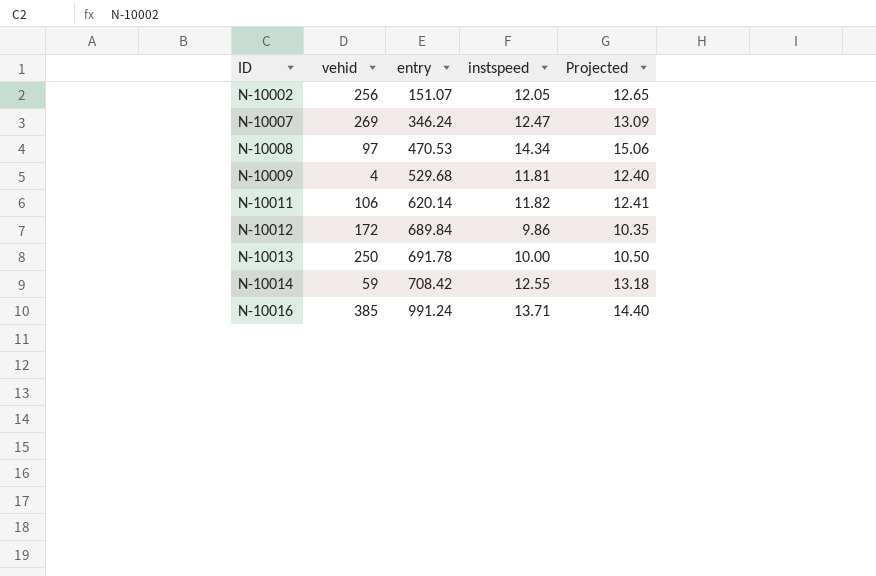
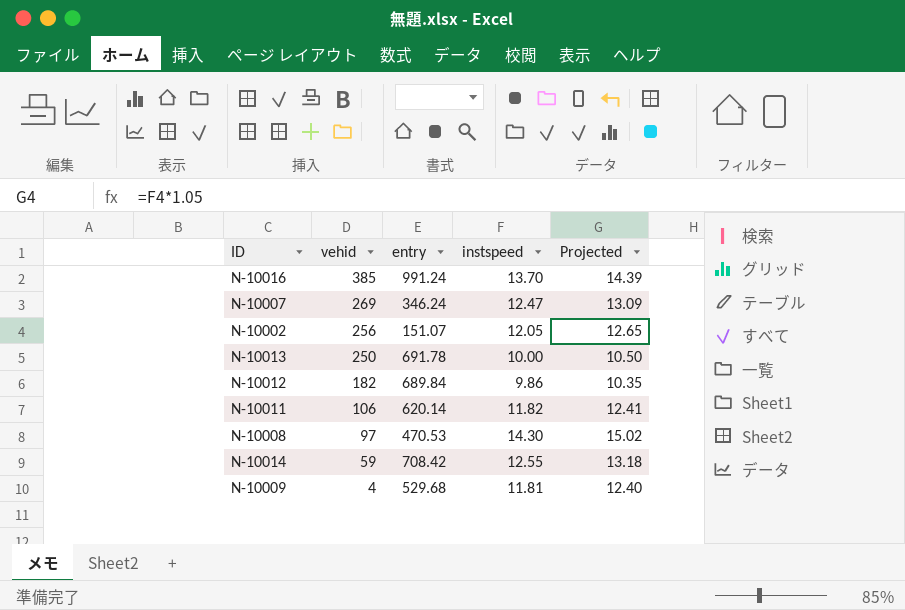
row order: ID ascending -> vehid descending
N-10016 | instspeed: 13.71 -> 13.70
N-10016 | Projected: 14.40 -> 14.39
N-10012 | vehid: 172 -> 182
N-10008 | instspeed: 14.34 -> 14.30
N-10008 | Projected: 15.06 -> 15.02

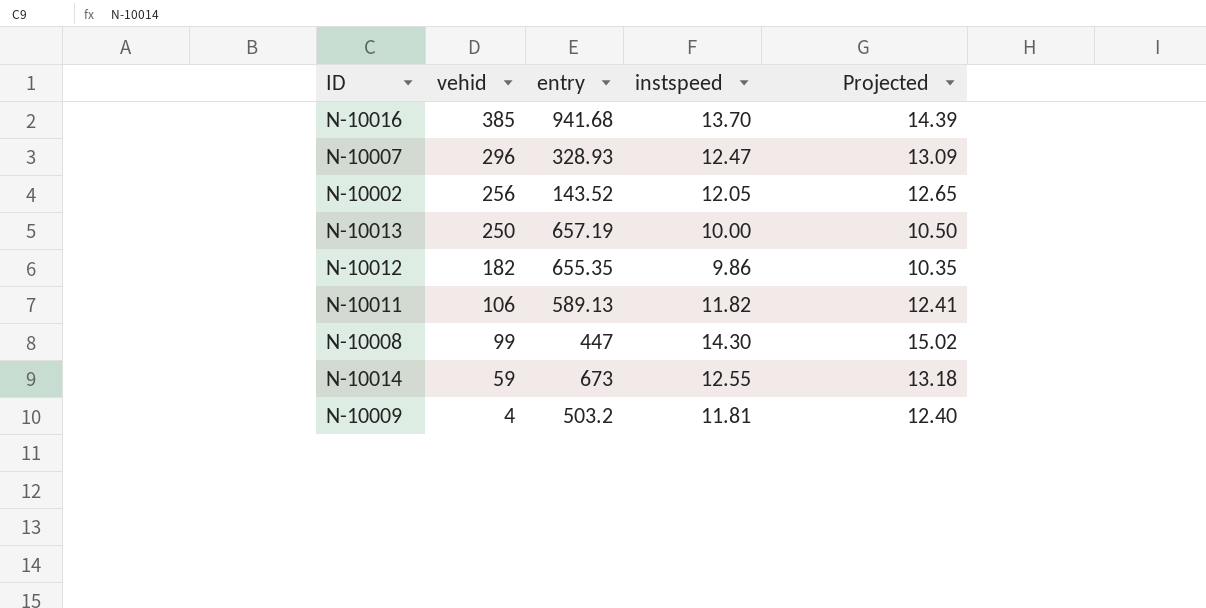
N-10016 | entry: 991.24 -> 941.68
N-10007 | vehid: 269 -> 296
N-10007 | entry: 346.24 -> 328.93
N-10002 | entry: 151.07 -> 143.52
N-10013 | entry: 691.78 -> 657.19
N-10012 | entry: 689.84 -> 655.35
N-10011 | entry: 620.14 -> 589.13
N-10008 | vehid: 97 -> 99
N-10008 | entry: 470.53 -> 447
N-10014 | entry: 708.42 -> 673
N-10009 | entry: 529.68 -> 503.2

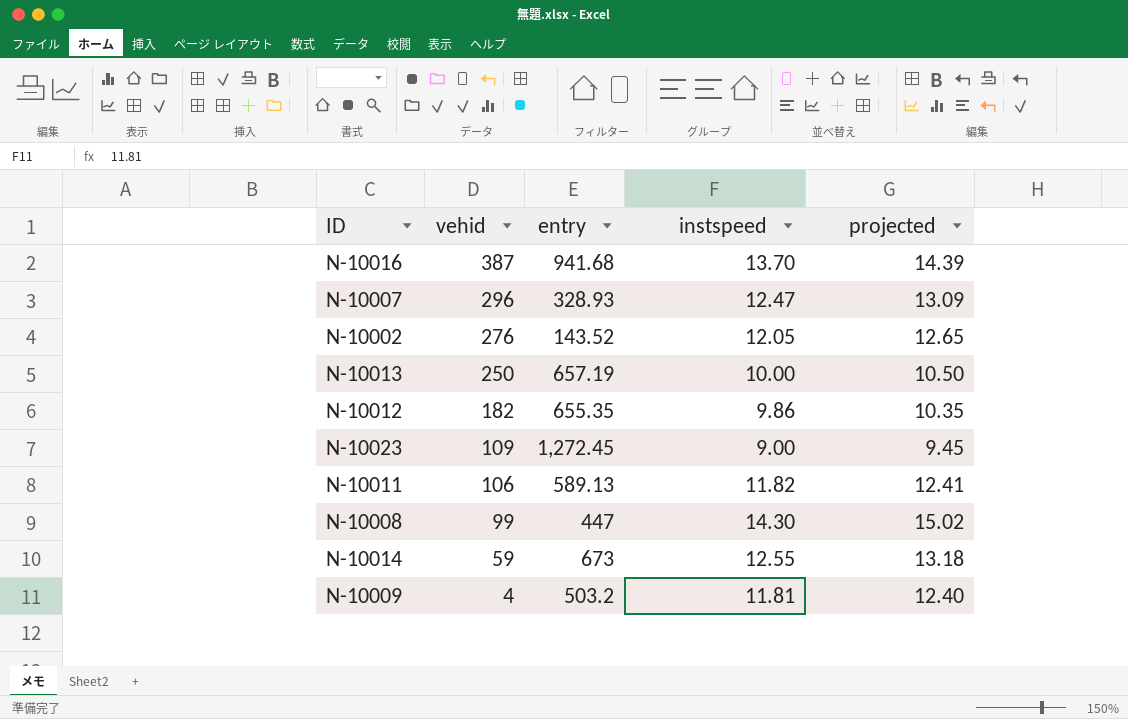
column name: Projected -> projected
N-10016 | vehid: 385 -> 387
N-10002 | vehid: 256 -> 276
row N-10023: none -> 109 | 1,272.45 | 9.00 | 9.45

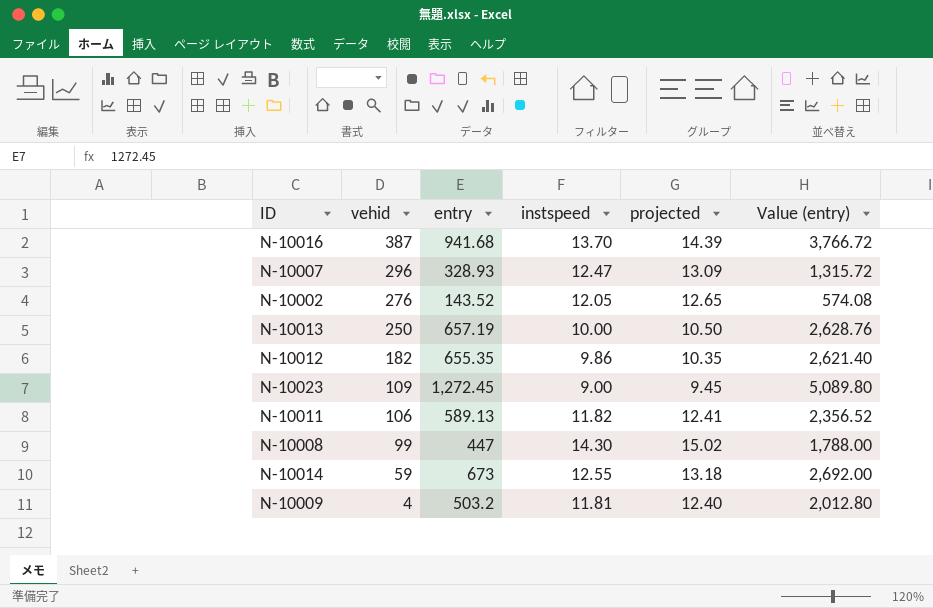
column Value (entry) | formula: none -> [entry] * 4

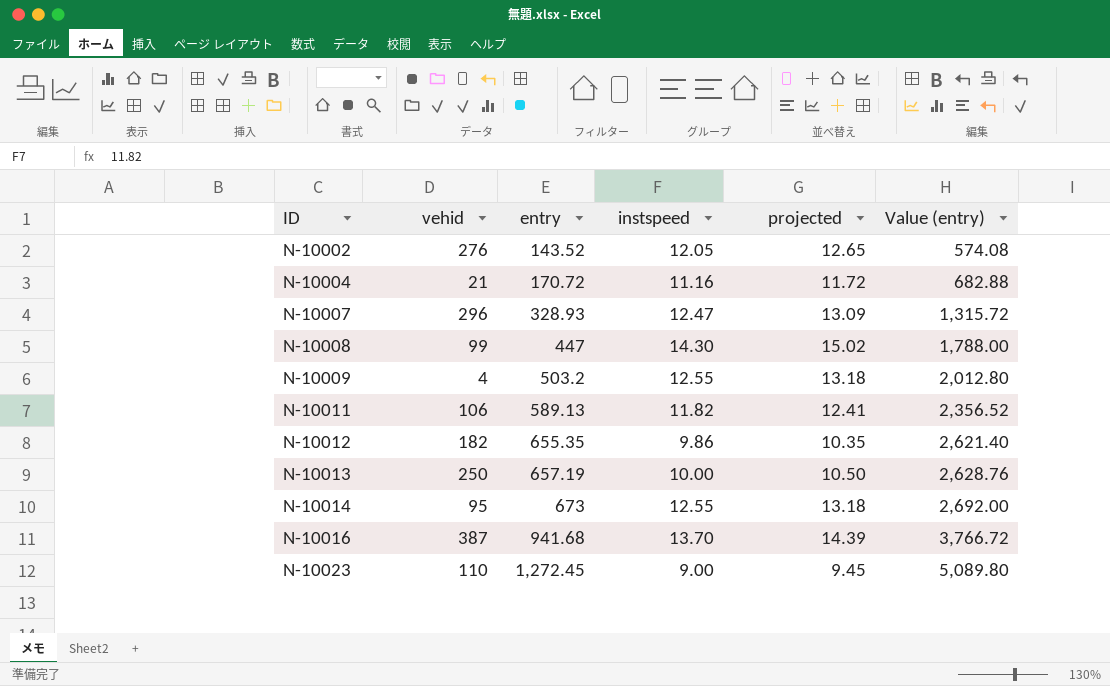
row order: vehid descending -> ID ascending
row N-10004: none -> 21 | 170.72 | 11.16 | 11.72 | 682.88
N-10009 | instspeed: 11.81 -> 12.55
N-10009 | projected: 12.40 -> 13.18
N-10014 | vehid: 59 -> 95
N-10023 | vehid: 109 -> 110

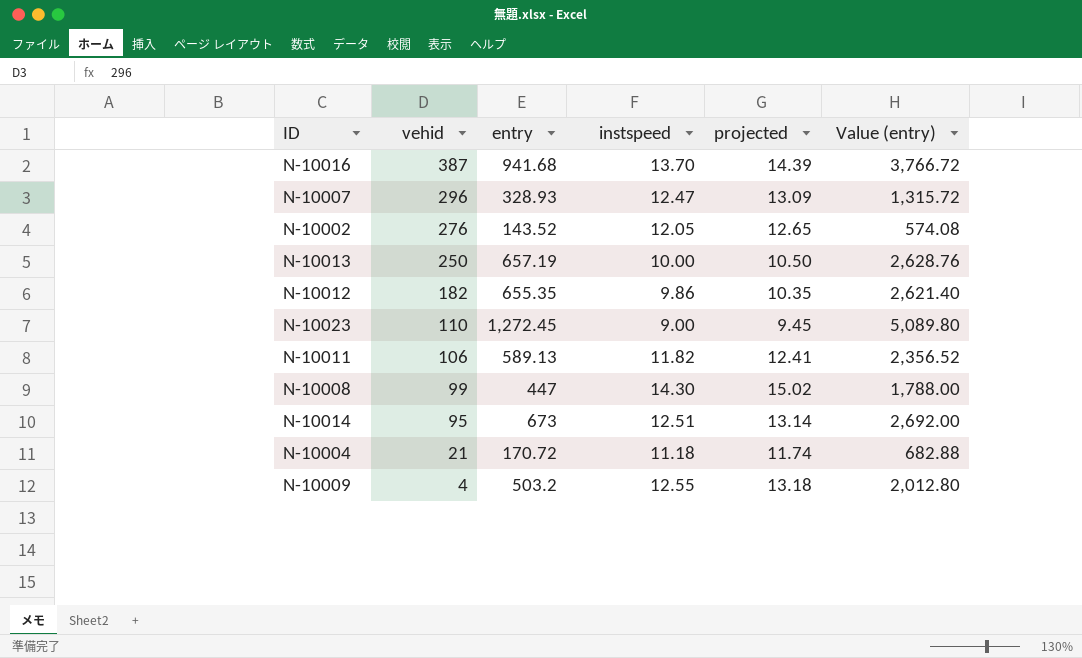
row order: ID ascending -> vehid descending
N-10014 | instspeed: 12.55 -> 12.51
N-10014 | projected: 13.18 -> 13.14
N-10004 | instspeed: 11.16 -> 11.18
N-10004 | projected: 11.72 -> 11.74

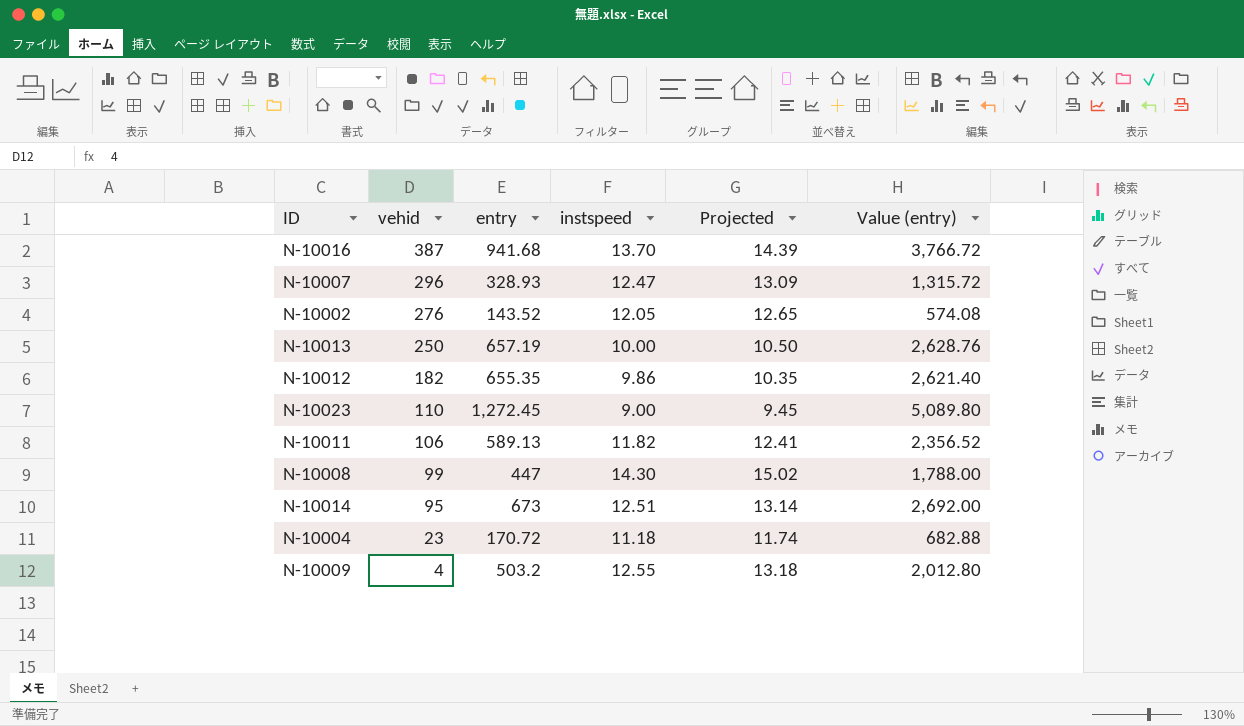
column name: projected -> Projected
N-10004 | vehid: 21 -> 23

